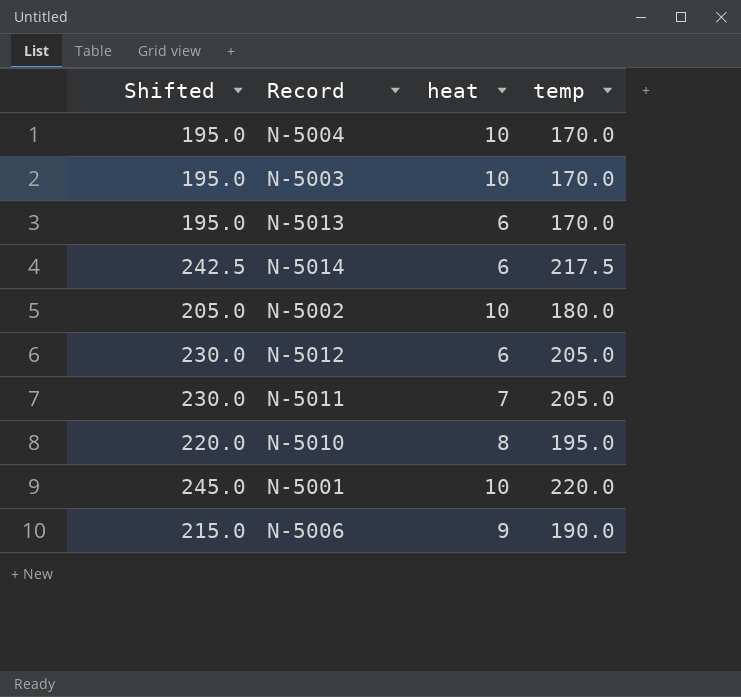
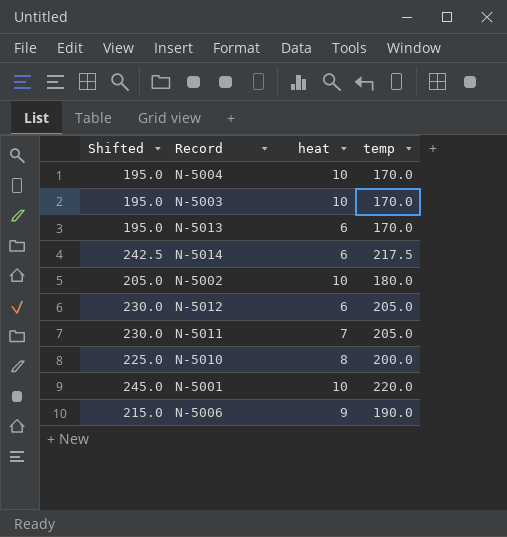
N-5010 | Shifted: 220.0 -> 225.0
N-5010 | temp: 195.0 -> 200.0

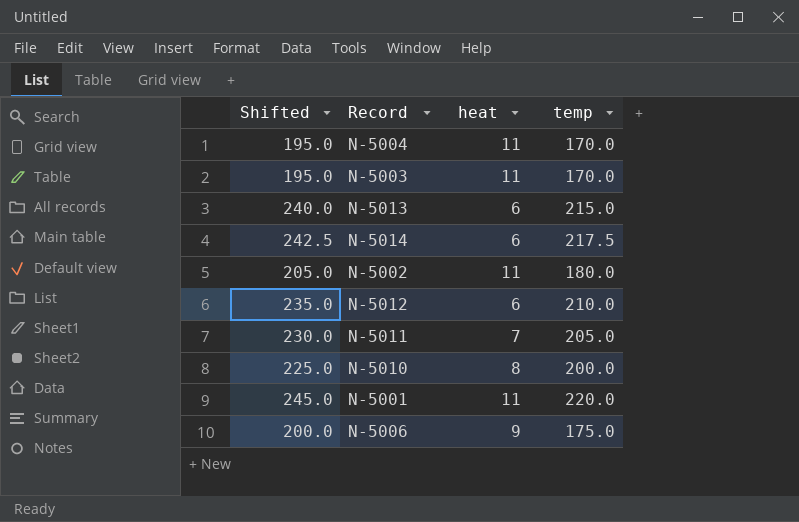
N-5004 | heat: 10 -> 11
N-5003 | heat: 10 -> 11
N-5013 | Shifted: 195.0 -> 240.0
N-5013 | temp: 170.0 -> 215.0
N-5002 | heat: 10 -> 11
N-5012 | Shifted: 230.0 -> 235.0
N-5012 | temp: 205.0 -> 210.0
N-5001 | heat: 10 -> 11
N-5006 | Shifted: 215.0 -> 200.0
N-5006 | temp: 190.0 -> 175.0

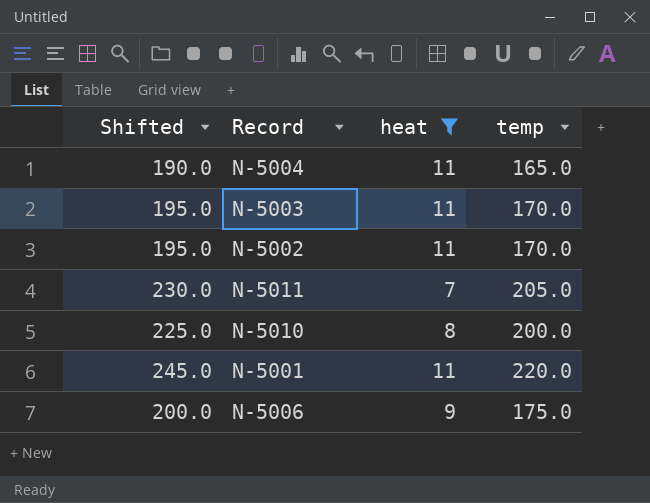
filter: none -> heat != 6
N-5004 | Shifted: 195.0 -> 190.0
N-5004 | temp: 170.0 -> 165.0
N-5002 | Shifted: 205.0 -> 195.0
N-5002 | temp: 180.0 -> 170.0

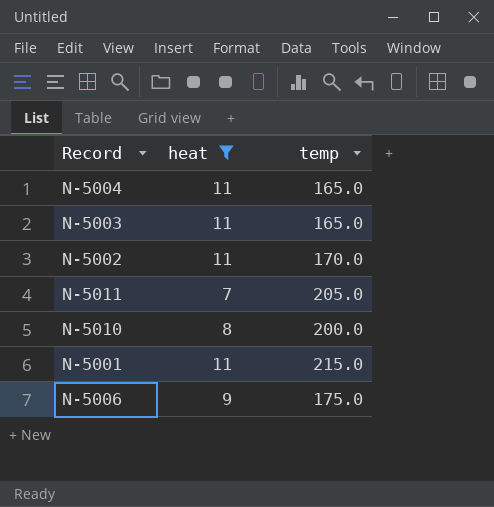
column Shifted | formula: [temp] + 25 -> none
N-5003 | temp: 170.0 -> 165.0
N-5001 | temp: 220.0 -> 215.0

